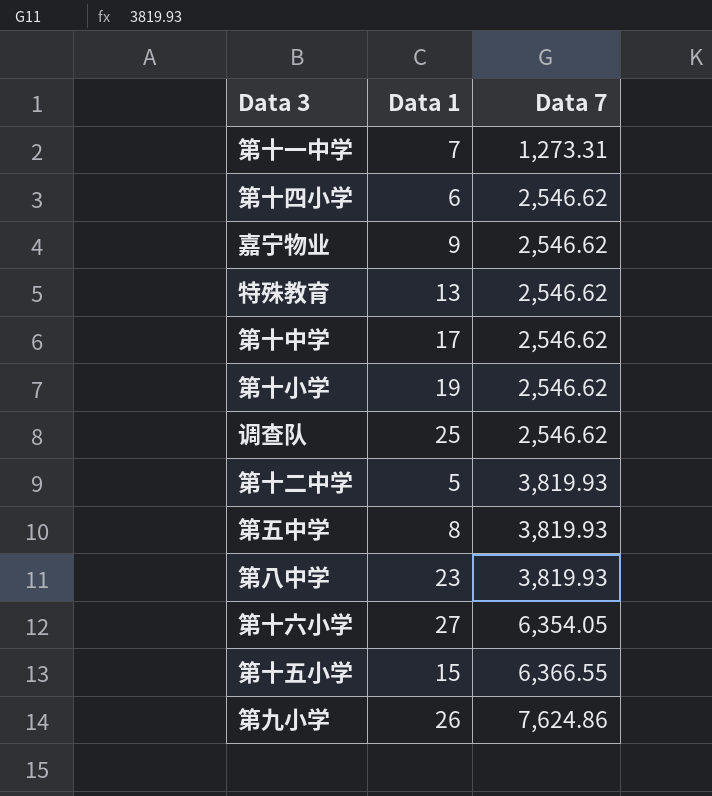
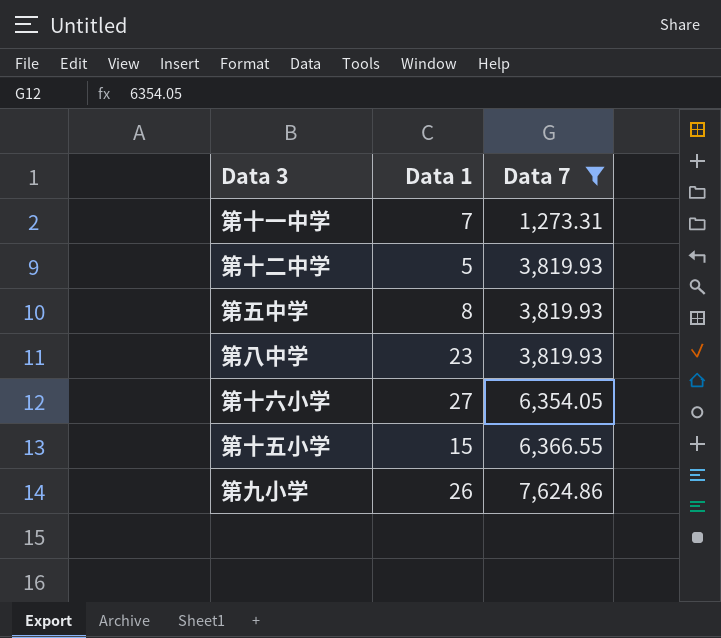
filter: none -> Data 7 != 2,546.62

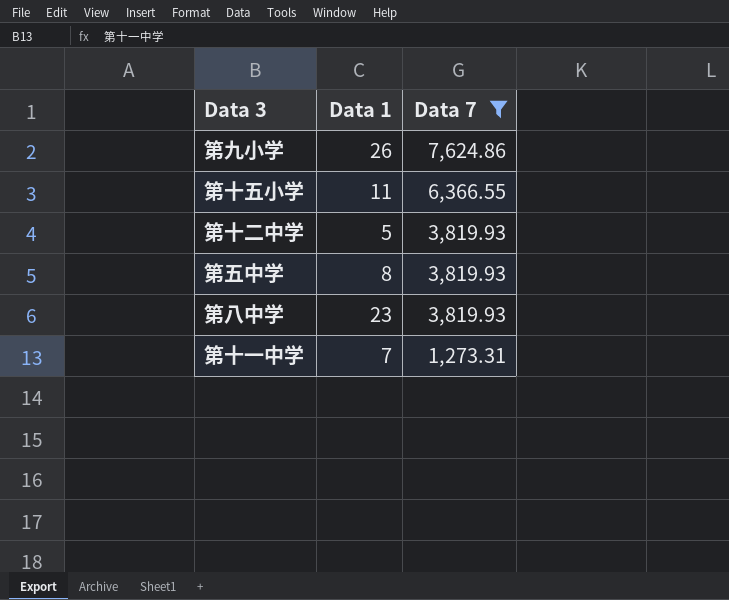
row order: Data 7 ascending -> Data 7 descending
row 第十六小学: 27 | 6,354.05 -> none
第十五小学 | Data 1: 15 -> 11

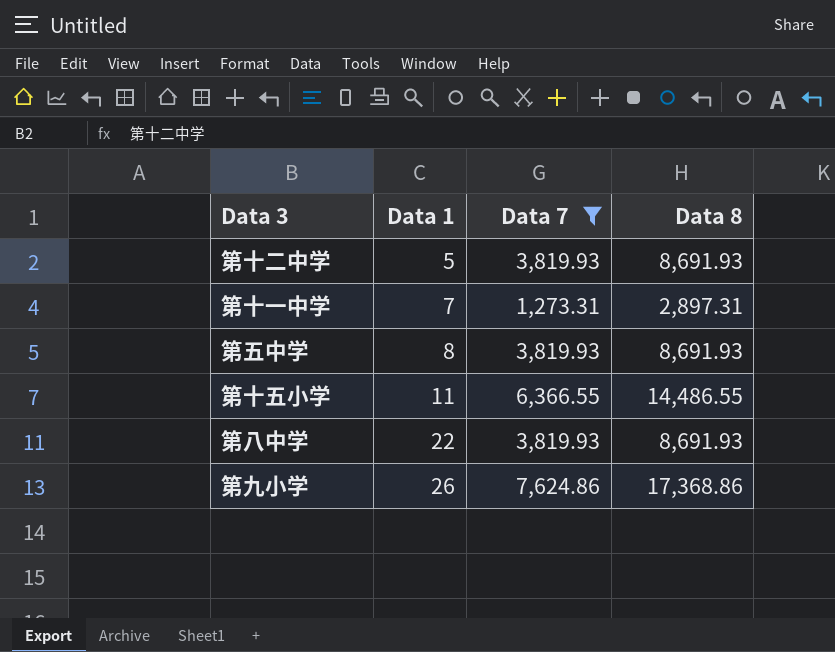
row order: Data 7 descending -> Data 1 ascending
column Data 8 | position: none -> 4
第八中学 | Data 1: 23 -> 22

